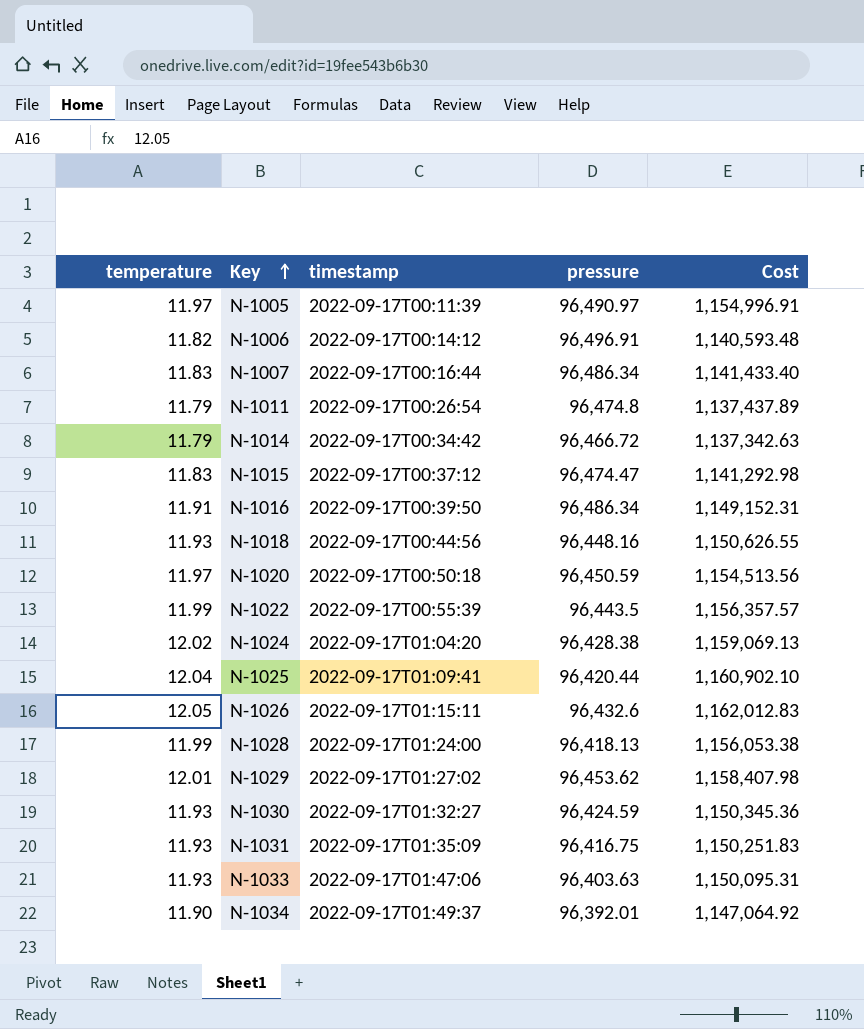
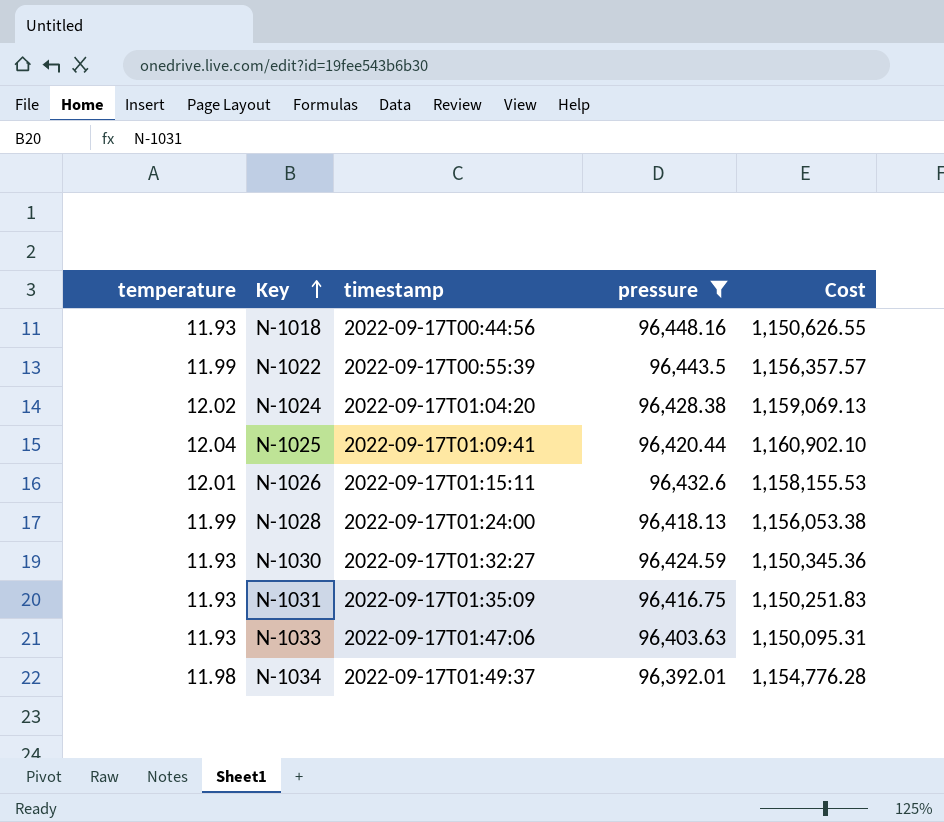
filter: none -> pressure <= 96,448.16
N-1026 | temperature: 12.05 -> 12.01
N-1026 | Cost: 1,162,012.83 -> 1,158,155.53
N-1034 | temperature: 11.90 -> 11.98
N-1034 | Cost: 1,147,064.92 -> 1,154,776.28

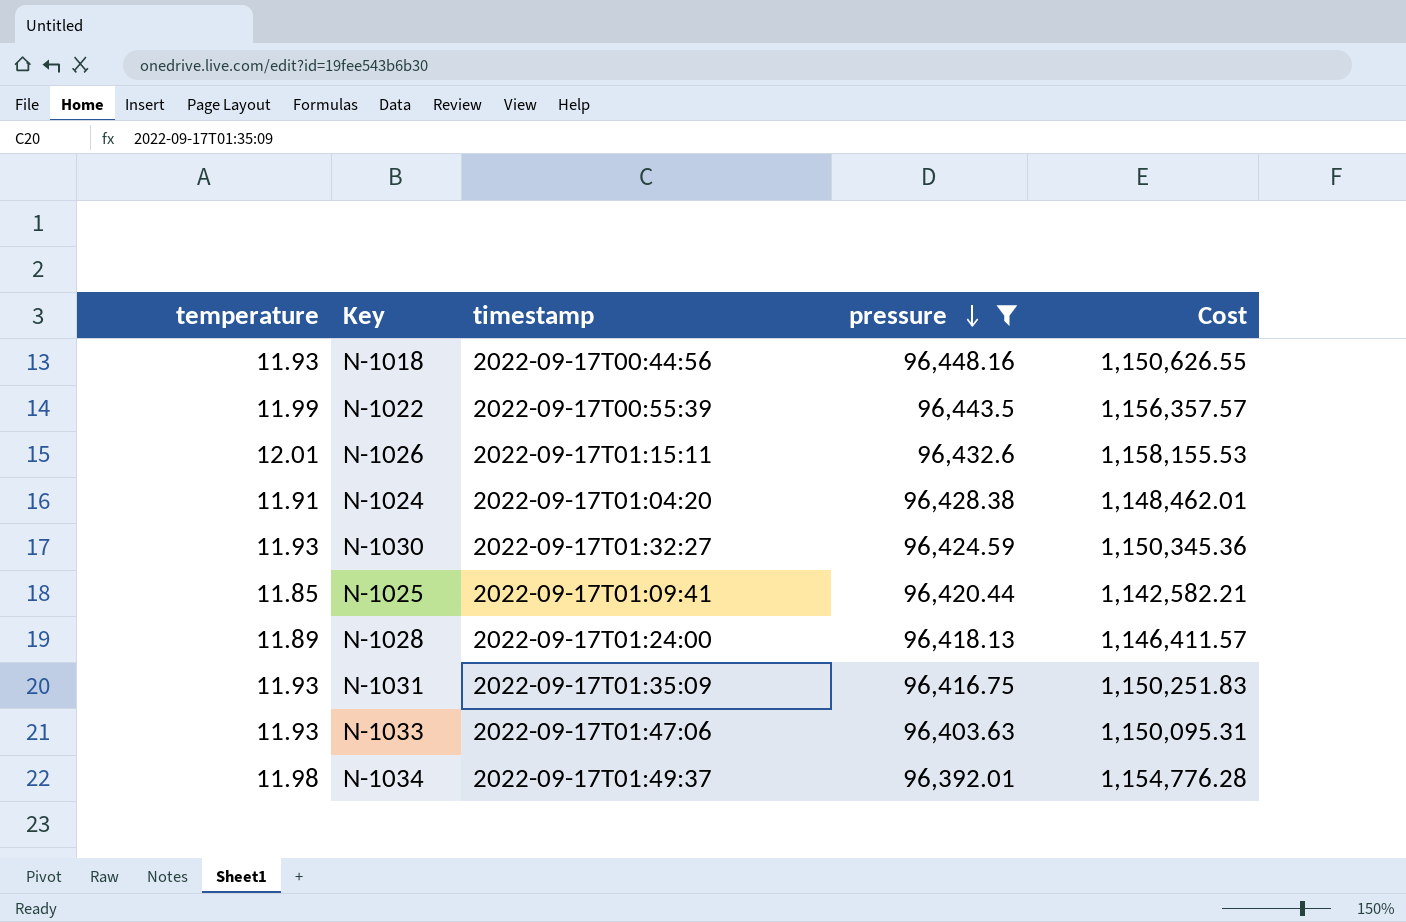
row order: Key ascending -> pressure descending
N-1024 | temperature: 12.02 -> 11.91
N-1024 | Cost: 1,159,069.13 -> 1,148,462.01
N-1025 | temperature: 12.04 -> 11.85
N-1025 | Cost: 1,160,902.10 -> 1,142,582.21
N-1028 | temperature: 11.99 -> 11.89
N-1028 | Cost: 1,156,053.38 -> 1,146,411.57

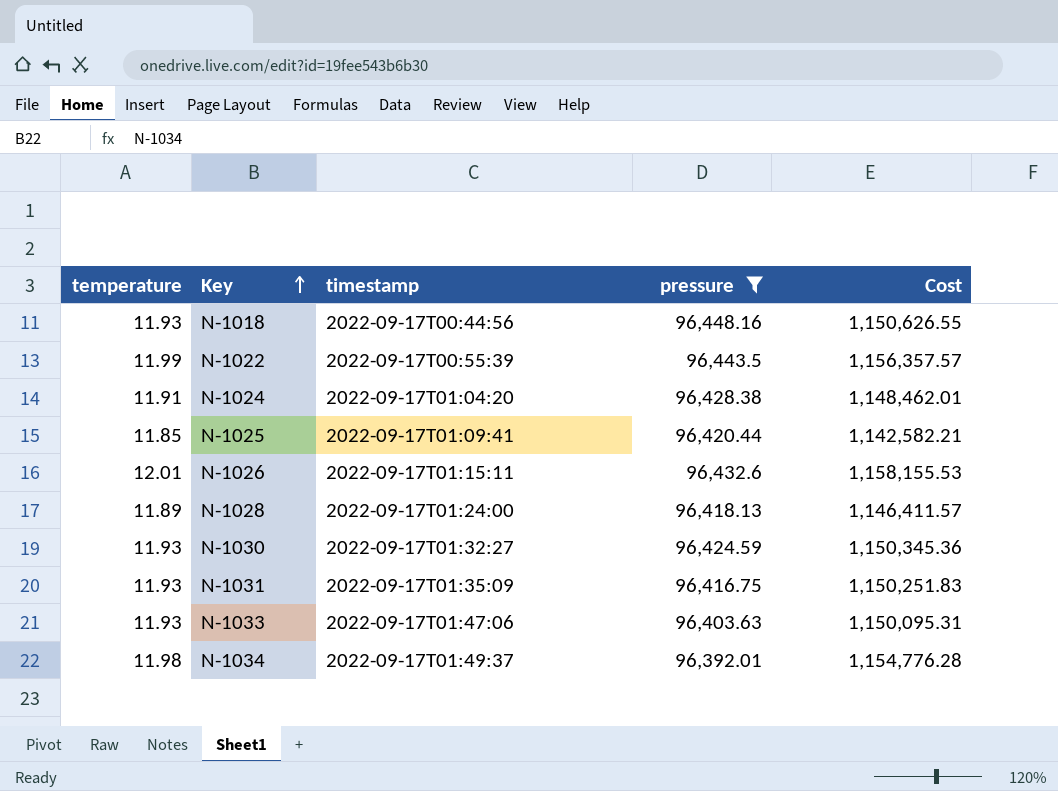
row order: pressure descending -> Key ascending

